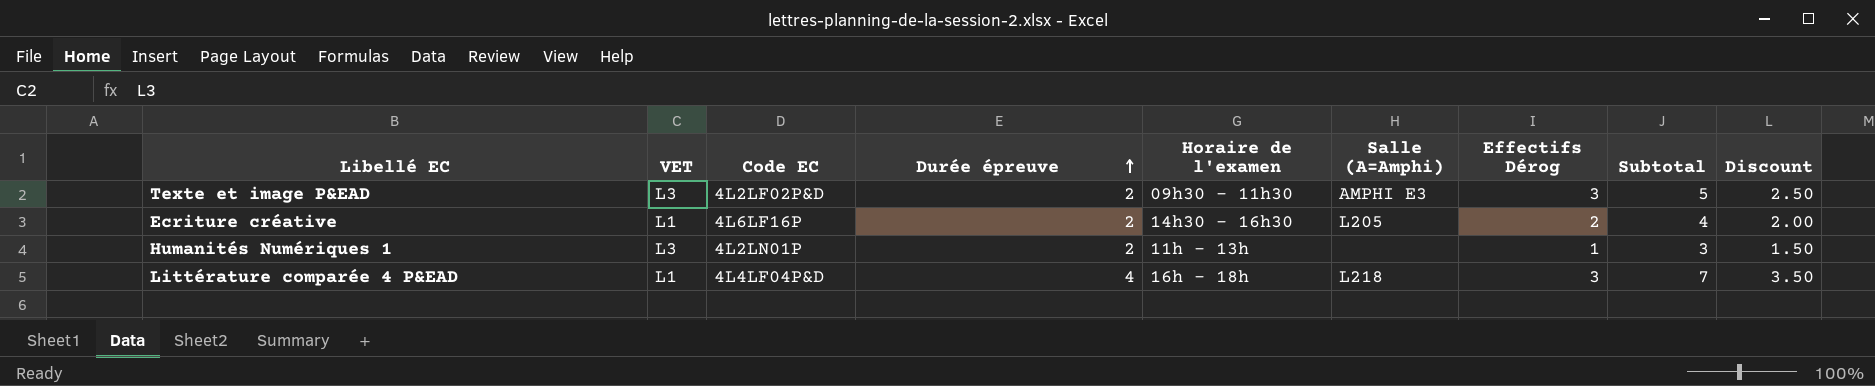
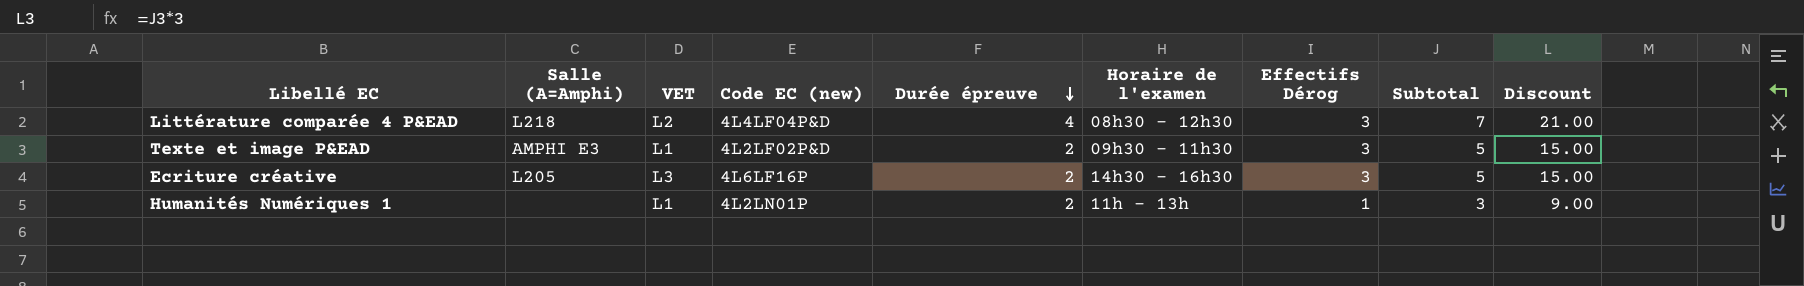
row order: Durée épreuve ascending -> Durée épreuve descending
column Salle (A=Amphi) | position: 6 -> 2
column name: Code EC -> Code EC (new)
column Discount | formula: [Subtotal] * 0.5 -> [Subtotal] * 3
Littérature comparée 4 P&EAD | VET: L1 -> L2
Littérature comparée 4 P&EAD | Horaire de l'examen: 16h - 18h -> 08h30 - 12h30
Texte et image P&EAD | VET: L3 -> L1
Ecriture créative | VET: L1 -> L3
Ecriture créative | Effectifs Dérog: 2 -> 3
Ecriture créative | Subtotal: 4 -> 5
Humanités Numériques 1 | VET: L3 -> L1

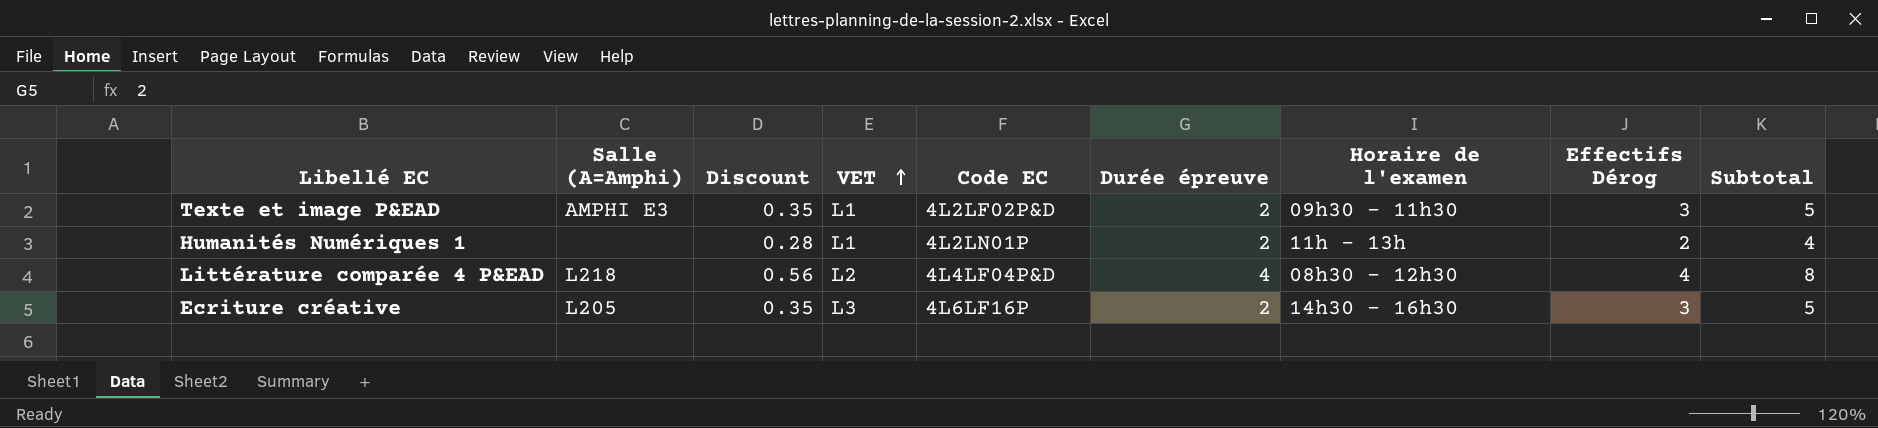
row order: Durée épreuve descending -> VET ascending
column Discount | formula: [Subtotal] * 3 -> [Subtotal] * 0.07
column Discount | position: 9 -> 3
column name: Code EC (new) -> Code EC
Humanités Numériques 1 | Effectifs Dérog: 1 -> 2
Humanités Numériques 1 | Subtotal: 3 -> 4
Littérature comparée 4 P&EAD | Effectifs Dérog: 3 -> 4
Littérature comparée 4 P&EAD | Subtotal: 7 -> 8

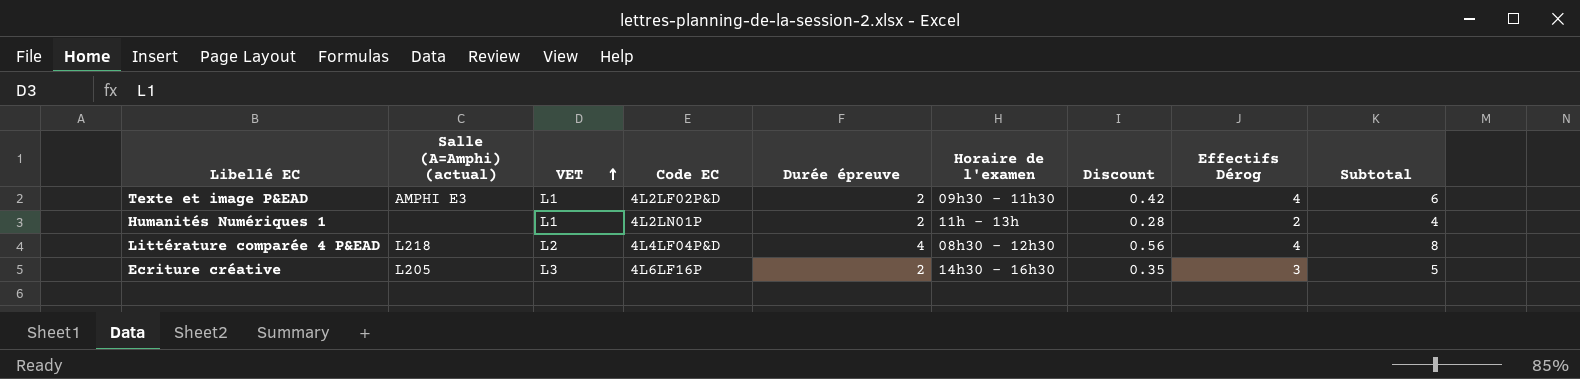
column name: Salle (A=Amphi) -> Salle (A=Amphi) (actual)
column Discount | position: 3 -> 7
Texte et image P&EAD | Discount: 0.35 -> 0.42
Texte et image P&EAD | Effectifs Dérog: 3 -> 4
Texte et image P&EAD | Subtotal: 5 -> 6

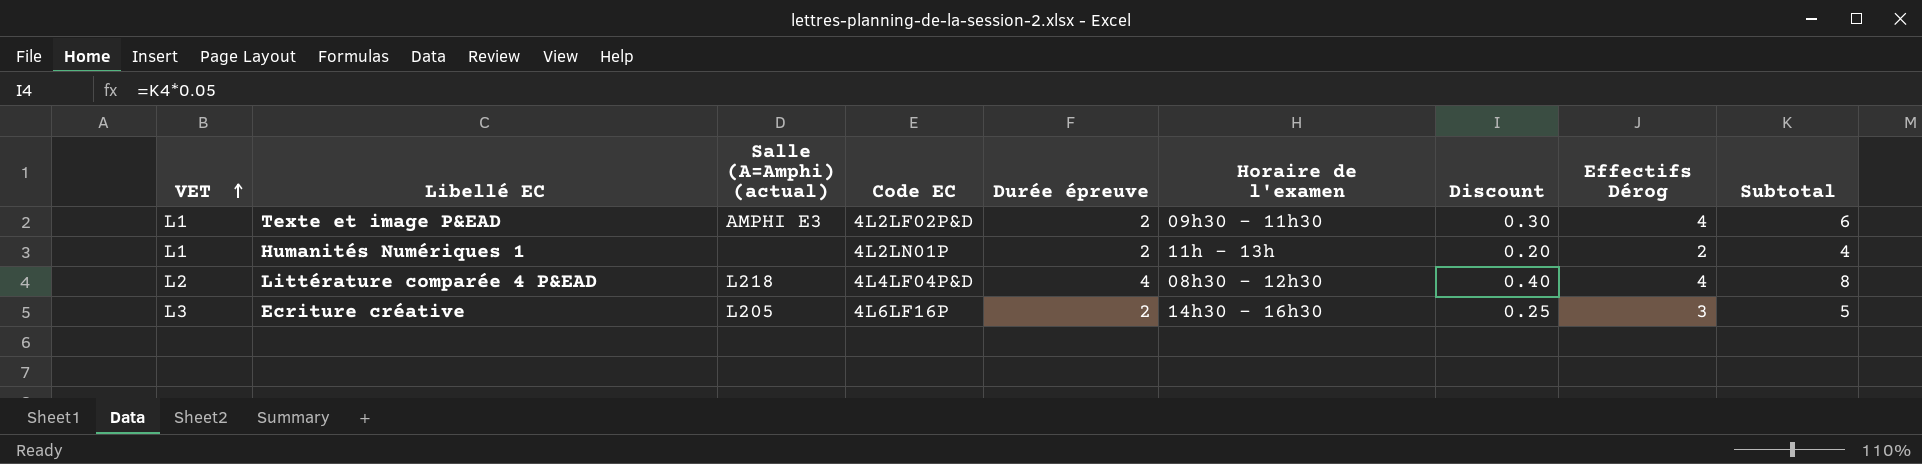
column VET | position: 3 -> 1
column Discount | formula: [Subtotal] * 0.07 -> [Subtotal] * 0.05

